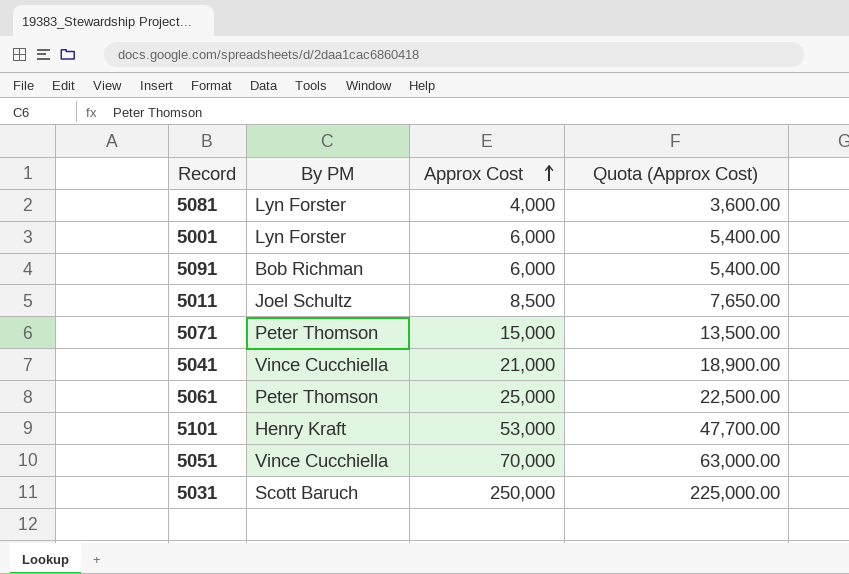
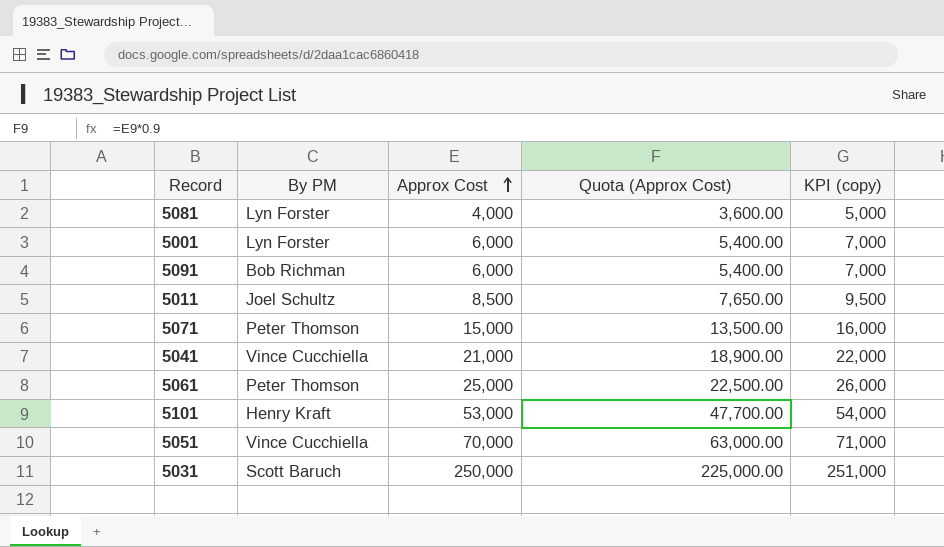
column KPI (copy) | formula: none -> [Approx Cost] + 1000

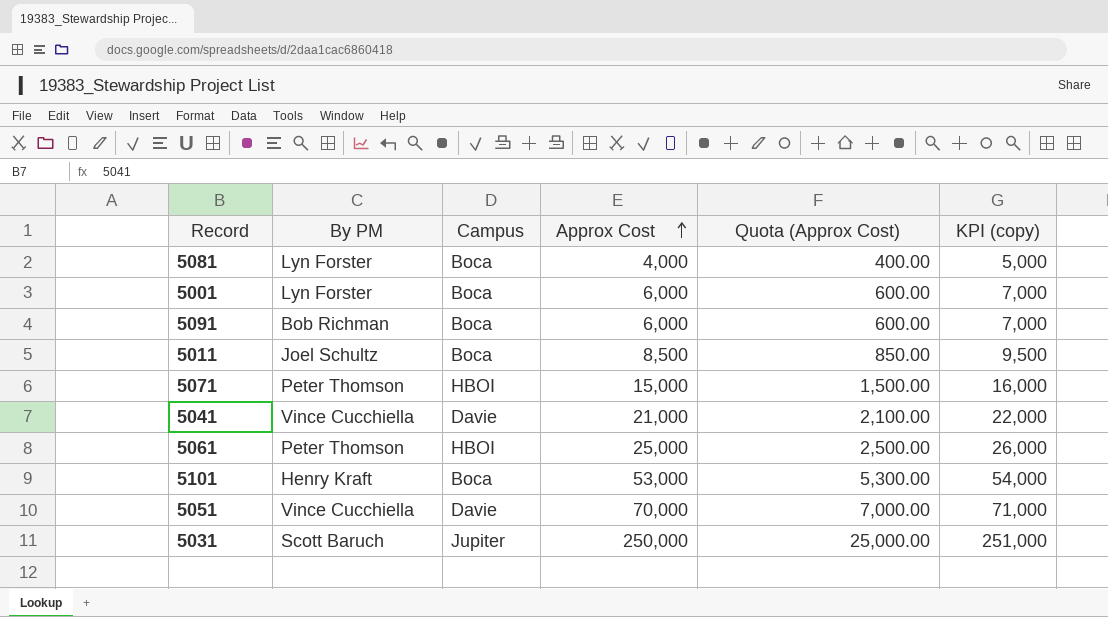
column Campus | position: none -> 3
column Quota (Approx Cost) | formula: [Approx Cost] * 0.9 -> [Approx Cost] * 0.1

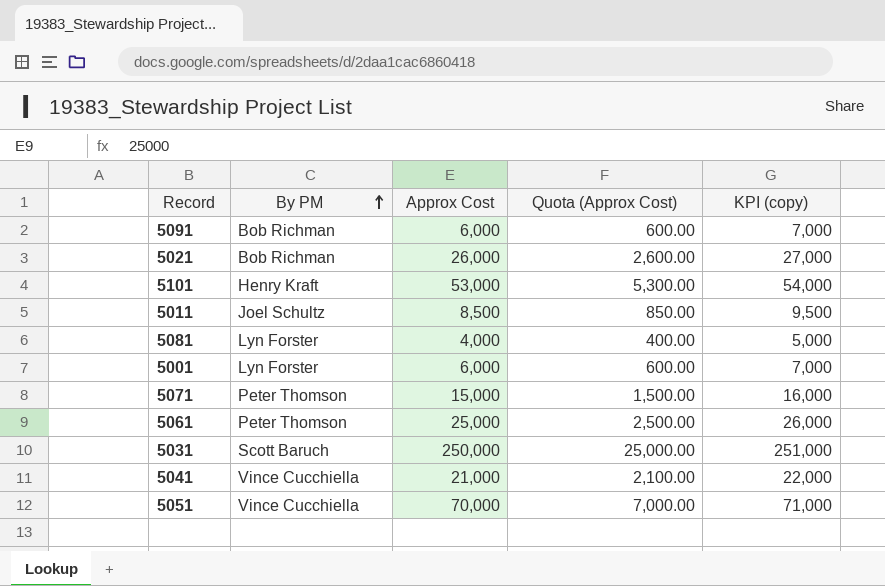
row order: Approx Cost ascending -> By PM ascending
column Campus | position: 3 -> none
row 5021: none -> Bob Richman | 26,000 | 2,600.00 | 27,000

